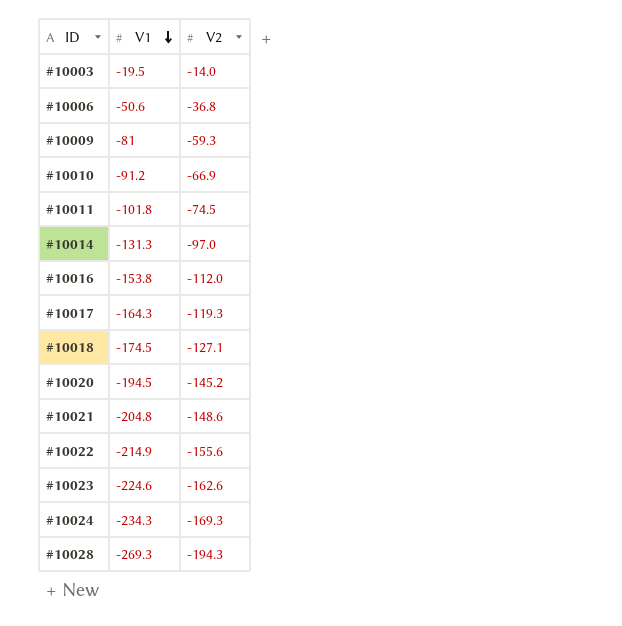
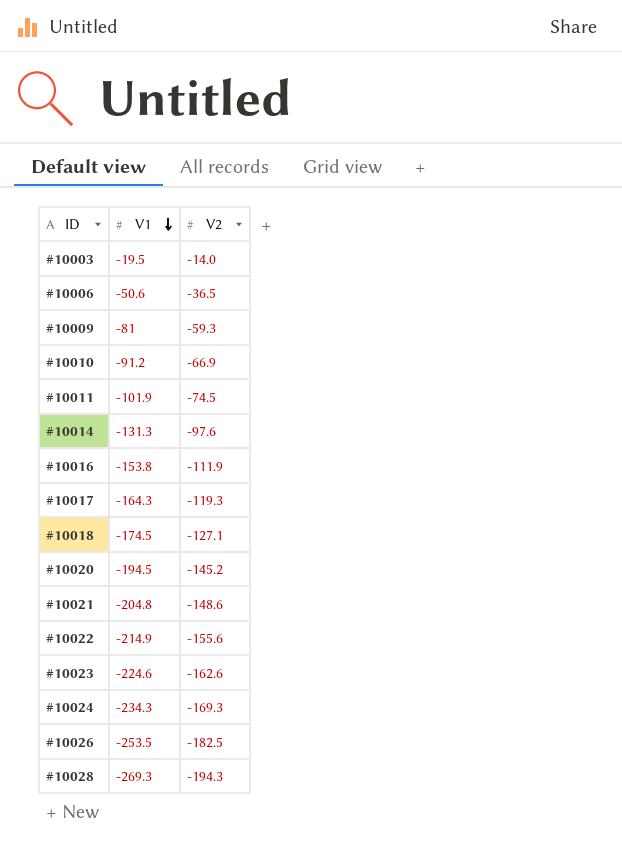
#10006 | V2: -36.8 -> -36.5
#10011 | V1: -101.8 -> -101.9
#10014 | V2: -97.0 -> -97.6
#10016 | V2: -112.0 -> -111.9
row #10026: none -> -253.5 | -182.5

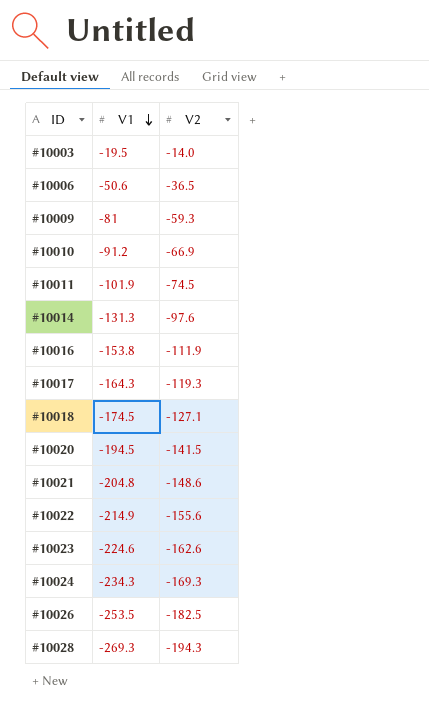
#10020 | V2: -145.2 -> -141.5

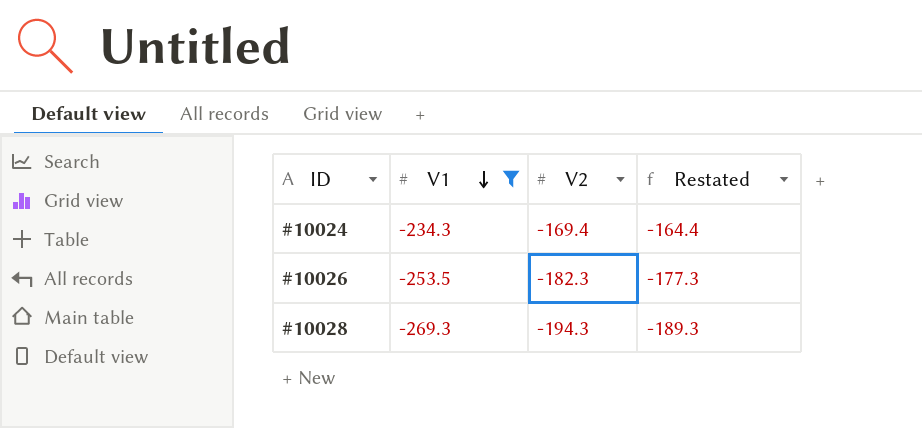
filter: none -> V1 <= -234.3
column Restated | formula: none -> [V2] + 5
#10024 | V2: -169.3 -> -169.4
#10026 | V2: -182.5 -> -182.3

